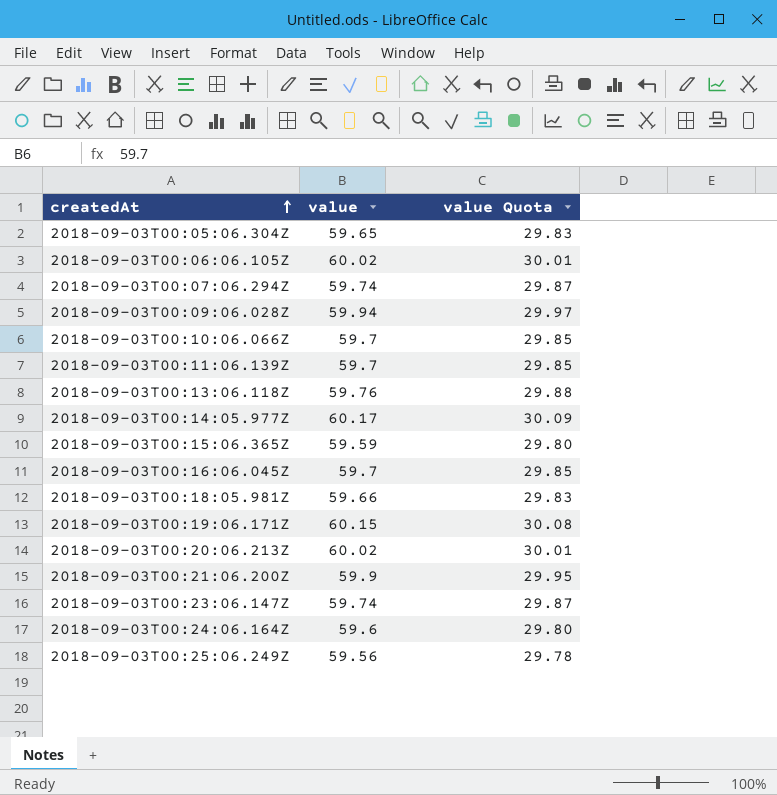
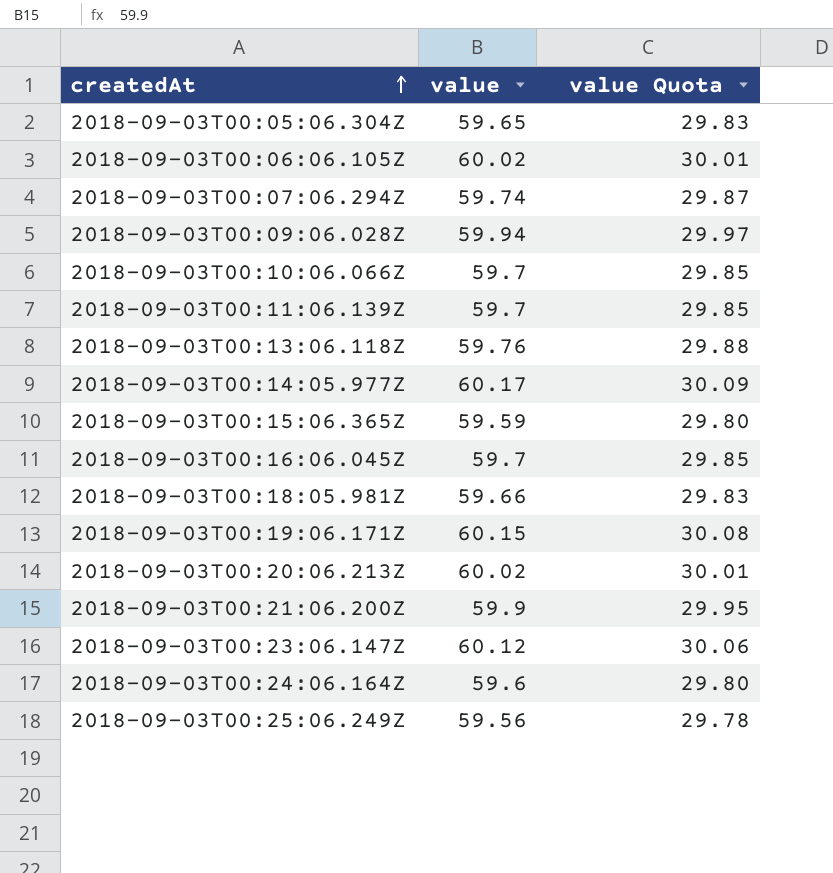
2018-09-03T00:23:06.147Z | value: 59.74 -> 60.12
2018-09-03T00:23:06.147Z | value Quota: 29.87 -> 30.06

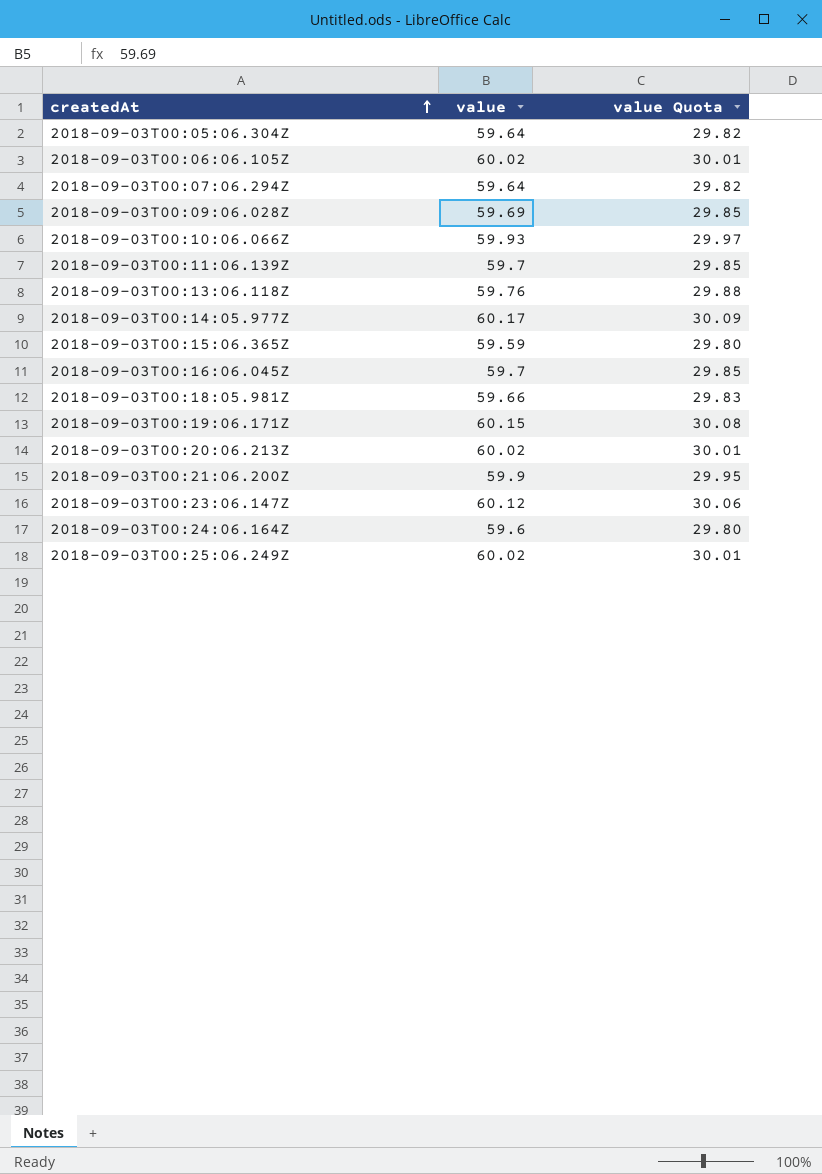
2018-09-03T00:05:06.304Z | value: 59.65 -> 59.64
2018-09-03T00:05:06.304Z | value Quota: 29.83 -> 29.82
2018-09-03T00:07:06.294Z | value: 59.74 -> 59.64
2018-09-03T00:07:06.294Z | value Quota: 29.87 -> 29.82
2018-09-03T00:09:06.028Z | value: 59.94 -> 59.69
2018-09-03T00:09:06.028Z | value Quota: 29.97 -> 29.85
2018-09-03T00:10:06.066Z | value: 59.7 -> 59.93
2018-09-03T00:10:06.066Z | value Quota: 29.85 -> 29.97
2018-09-03T00:25:06.249Z | value: 59.56 -> 60.02
2018-09-03T00:25:06.249Z | value Quota: 29.78 -> 30.01

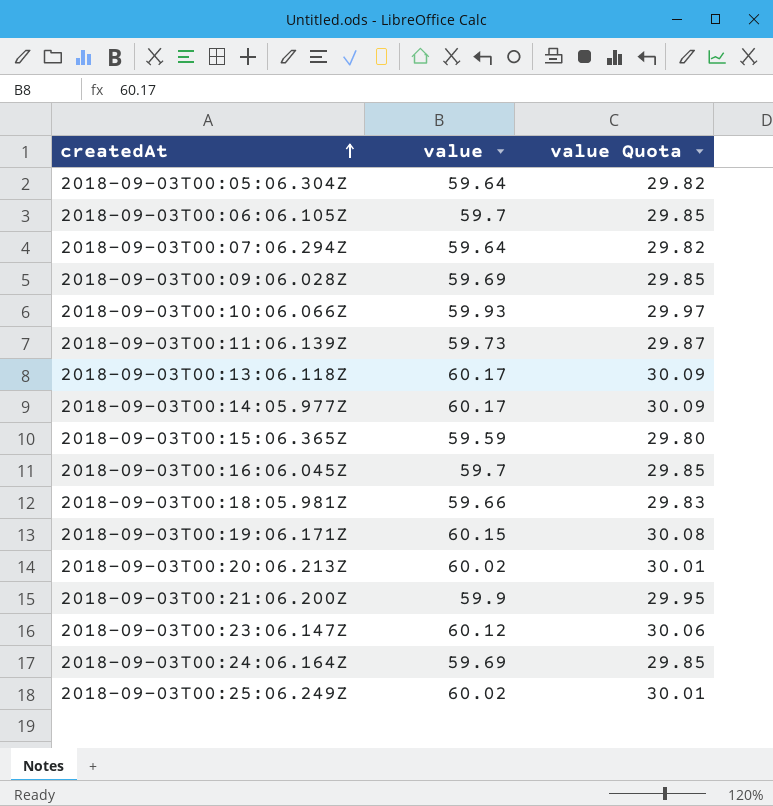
2018-09-03T00:06:06.105Z | value: 60.02 -> 59.7
2018-09-03T00:06:06.105Z | value Quota: 30.01 -> 29.85
2018-09-03T00:11:06.139Z | value: 59.7 -> 59.73
2018-09-03T00:11:06.139Z | value Quota: 29.85 -> 29.87
2018-09-03T00:13:06.118Z | value: 59.76 -> 60.17
2018-09-03T00:13:06.118Z | value Quota: 29.88 -> 30.09
2018-09-03T00:24:06.164Z | value: 59.6 -> 59.69
2018-09-03T00:24:06.164Z | value Quota: 29.80 -> 29.85

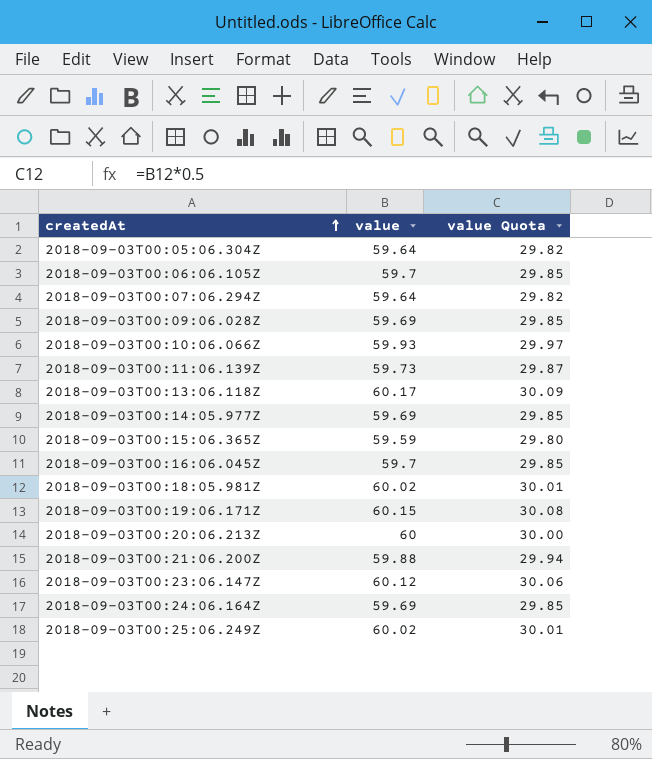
2018-09-03T00:14:05.977Z | value: 60.17 -> 59.69
2018-09-03T00:14:05.977Z | value Quota: 30.09 -> 29.85
2018-09-03T00:18:05.981Z | value: 59.66 -> 60.02
2018-09-03T00:18:05.981Z | value Quota: 29.83 -> 30.01
2018-09-03T00:20:06.213Z | value: 60.02 -> 60
2018-09-03T00:20:06.213Z | value Quota: 30.01 -> 30.00
2018-09-03T00:21:06.200Z | value: 59.9 -> 59.88
2018-09-03T00:21:06.200Z | value Quota: 29.95 -> 29.94

